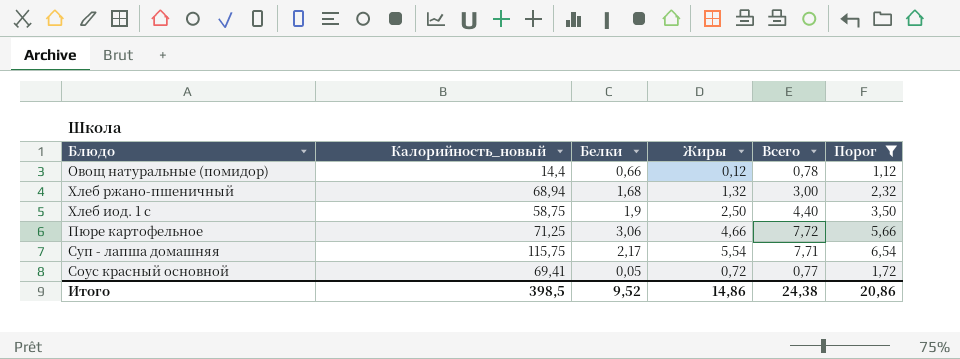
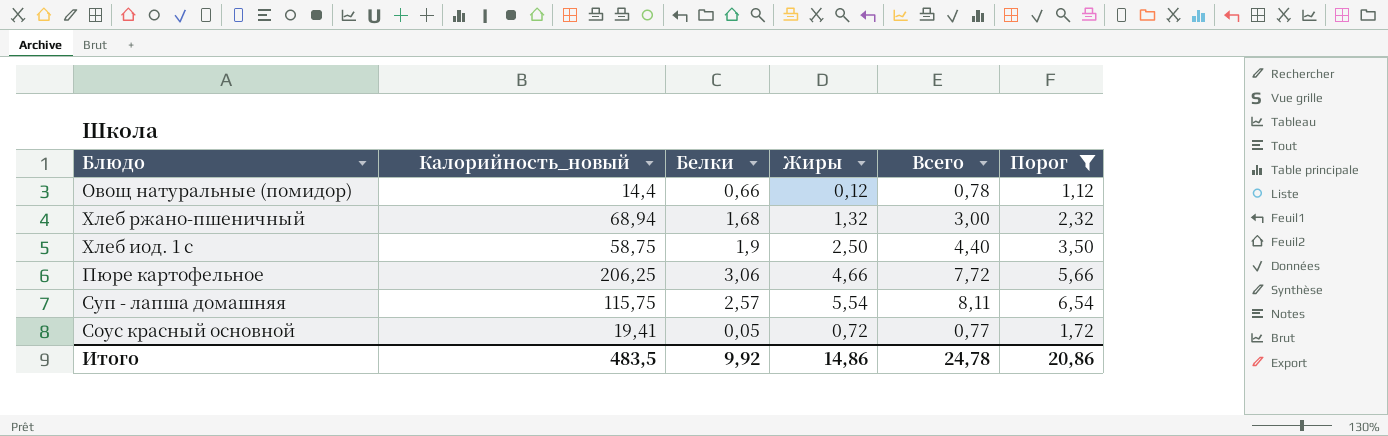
Пюре картофельное | Калорийность_новый: 71,25 -> 206,25
Суп - лапша домашняя | Белки: 2,17 -> 2,57
Суп - лапша домашняя | Всего: 7,71 -> 8,11
Соус красный основной | Калорийность_новый: 69,41 -> 19,41
Итого | Калорийность_новый: 398,5 -> 483,5
Итого | Белки: 9,52 -> 9,92
Итого | Всего: 24,38 -> 24,78

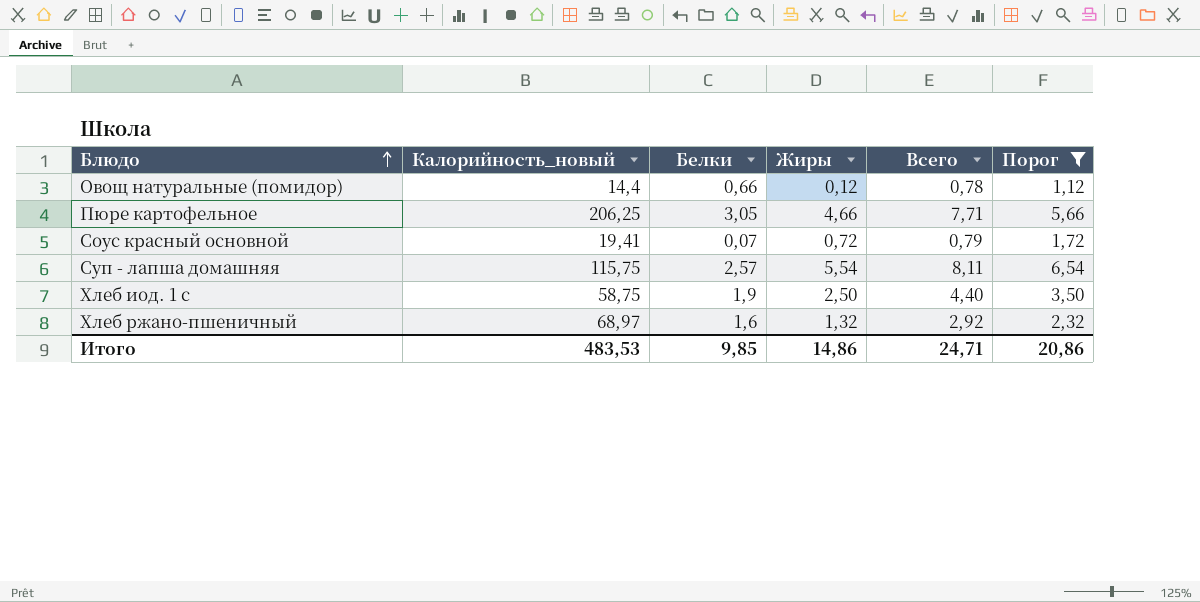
row order: none -> Блюдо ascending
Пюре картофельное | Белки: 3,06 -> 3,05
Пюре картофельное | Всего: 7,72 -> 7,71
Соус красный основной | Белки: 0,05 -> 0,07
Соус красный основной | Всего: 0,77 -> 0,79
Хлеб ржано-пшеничный | Калорийность_новый: 68,94 -> 68,97
Хлеб ржано-пшеничный | Белки: 1,68 -> 1,6
Хлеб ржано-пшеничный | Всего: 3,00 -> 2,92
Итого | Калорийность_новый: 483,5 -> 483,53
Итого | Белки: 9,92 -> 9,85
Итого | Всего: 24,78 -> 24,71

